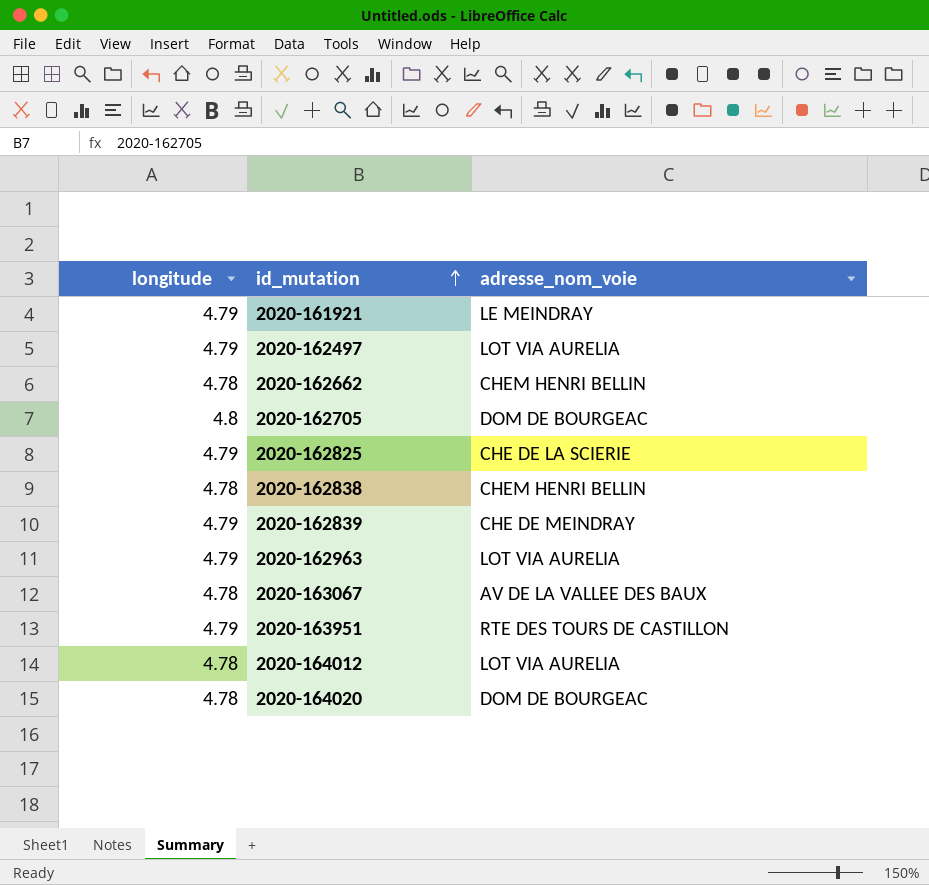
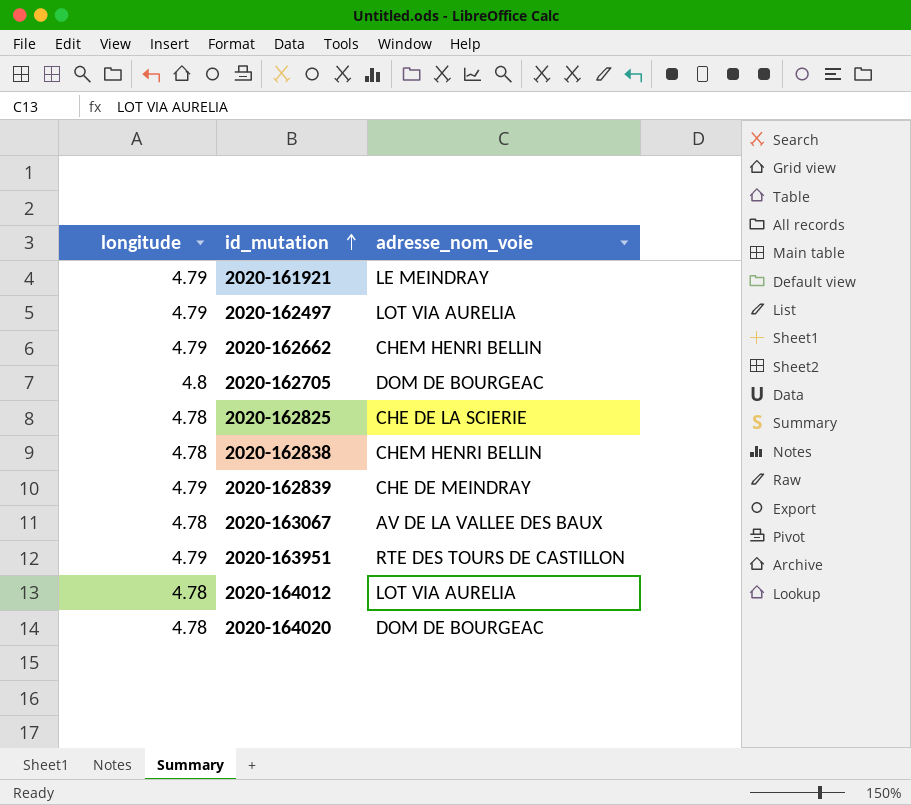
row 2020-162963: 4.79 | LOT VIA AURELIA -> none
2020-162662 | longitude: 4.78 -> 4.79
2020-162825 | longitude: 4.79 -> 4.78

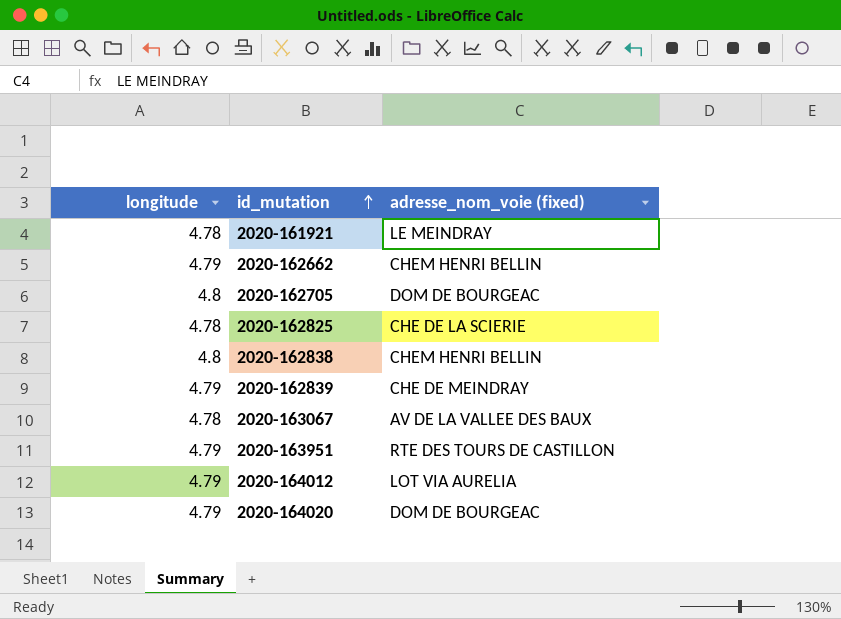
column name: adresse_nom_voie -> adresse_nom_voie (fixed)
row 2020-162497: 4.79 | LOT VIA AURELIA -> none
2020-161921 | longitude: 4.79 -> 4.78
2020-162838 | longitude: 4.78 -> 4.8
2020-164012 | longitude: 4.78 -> 4.79
2020-164020 | longitude: 4.78 -> 4.79

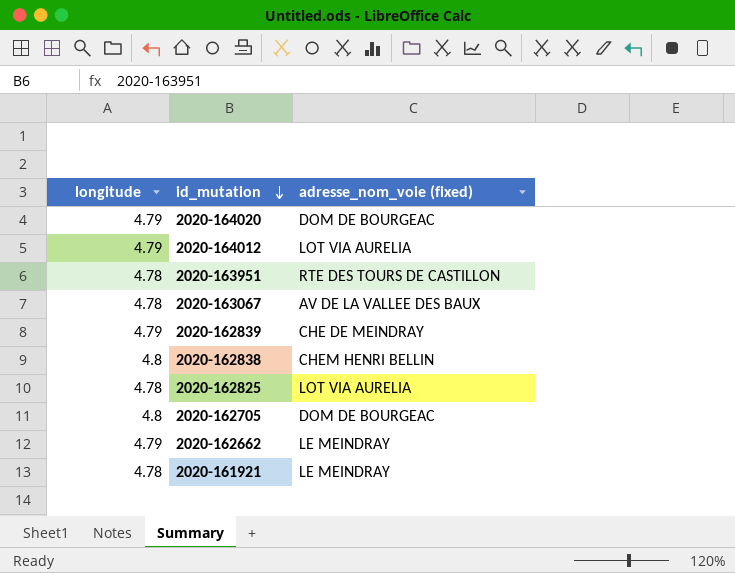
row order: id_mutation ascending -> id_mutation descending
2020-163951 | longitude: 4.79 -> 4.78
2020-162825 | adresse_nom_voie (fixed): CHE DE LA SCIERIE -> LOT VIA AURELIA
2020-162662 | adresse_nom_voie (fixed): CHEM HENRI BELLIN -> LE MEINDRAY

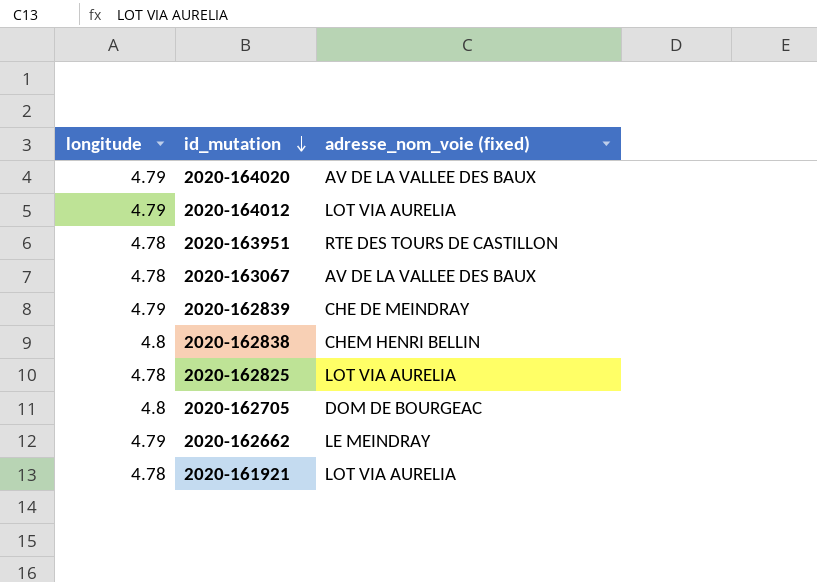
2020-164020 | adresse_nom_voie (fixed): DOM DE BOURGEAC -> AV DE LA VALLEE DES BAUX
2020-161921 | adresse_nom_voie (fixed): LE MEINDRAY -> LOT VIA AURELIA

